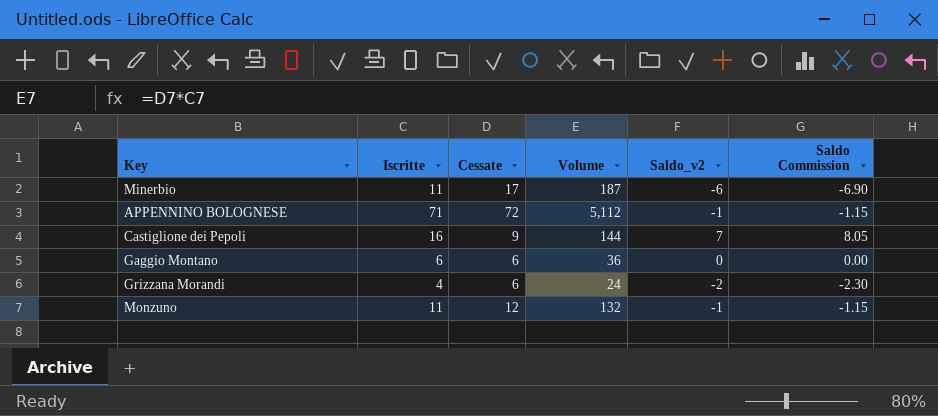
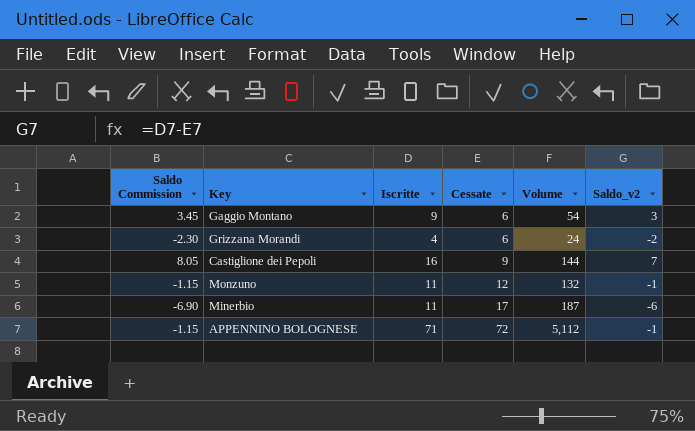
row order: none -> Cessate ascending
column Saldo Commission | position: 6 -> 1
Gaggio Montano | Saldo Commission: 0.00 -> 3.45
Gaggio Montano | Iscritte: 6 -> 9
Gaggio Montano | Volume: 36 -> 54
Gaggio Montano | Saldo_v2: 0 -> 3

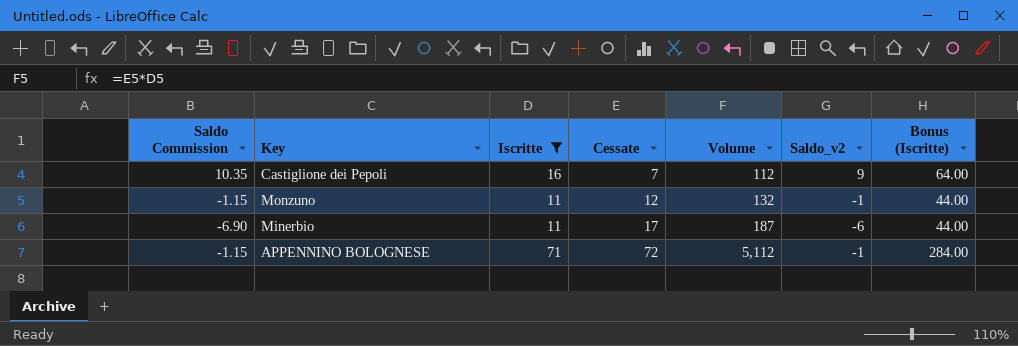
filter: none -> Iscritte >= 11
column Bonus (Iscritte) | formula: none -> [Iscritte] * 4
Castiglione dei Pepoli | Saldo Commission: 8.05 -> 10.35
Castiglione dei Pepoli | Cessate: 9 -> 7
Castiglione dei Pepoli | Volume: 144 -> 112
Castiglione dei Pepoli | Saldo_v2: 7 -> 9

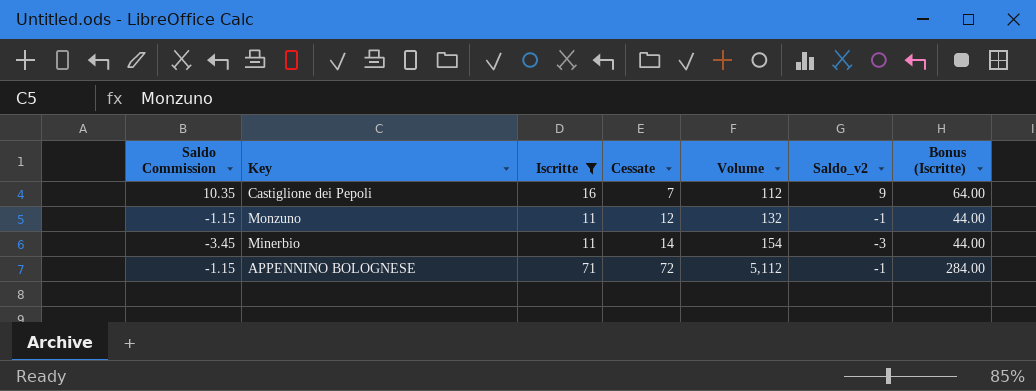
Minerbio | Saldo Commission: -6.90 -> -3.45
Minerbio | Cessate: 17 -> 14
Minerbio | Volume: 187 -> 154
Minerbio | Saldo_v2: -6 -> -3

